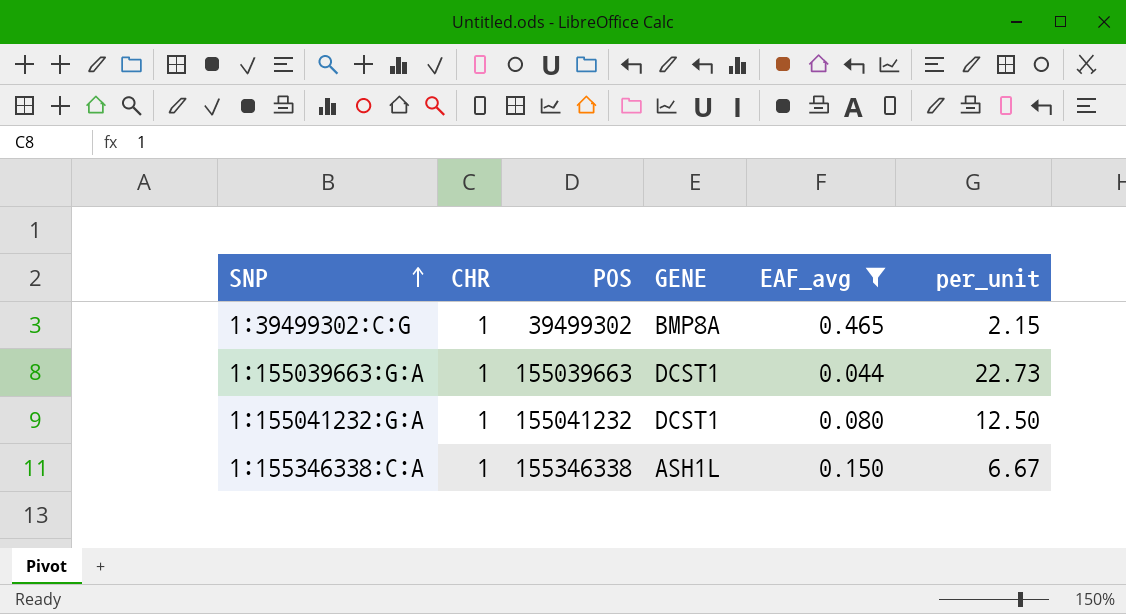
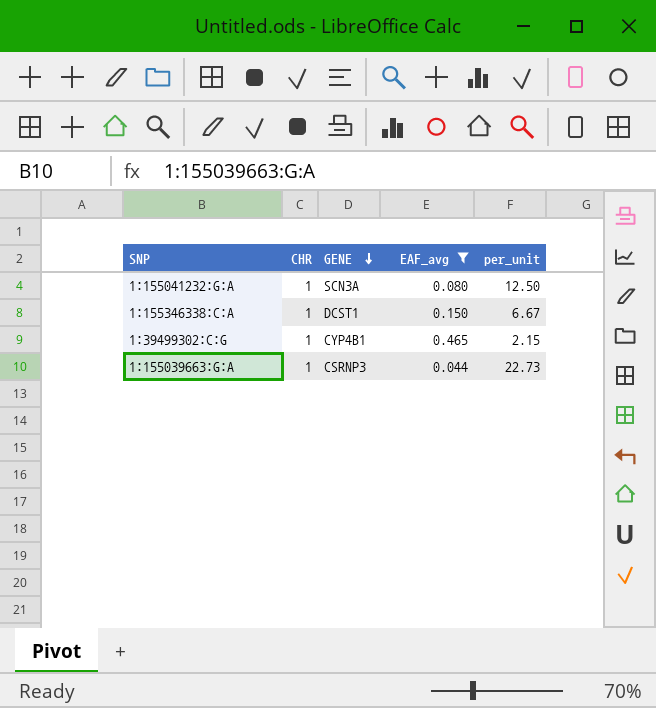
row order: SNP ascending -> GENE descending
column POS | position: 3 -> none
1:155041232:G:A | GENE: DCST1 -> SCN3A
1:155346338:C:A | GENE: ASH1L -> DCST1
1:39499302:C:G | GENE: BMP8A -> CYP4B1
1:155039663:G:A | GENE: DCST1 -> CSRNP3

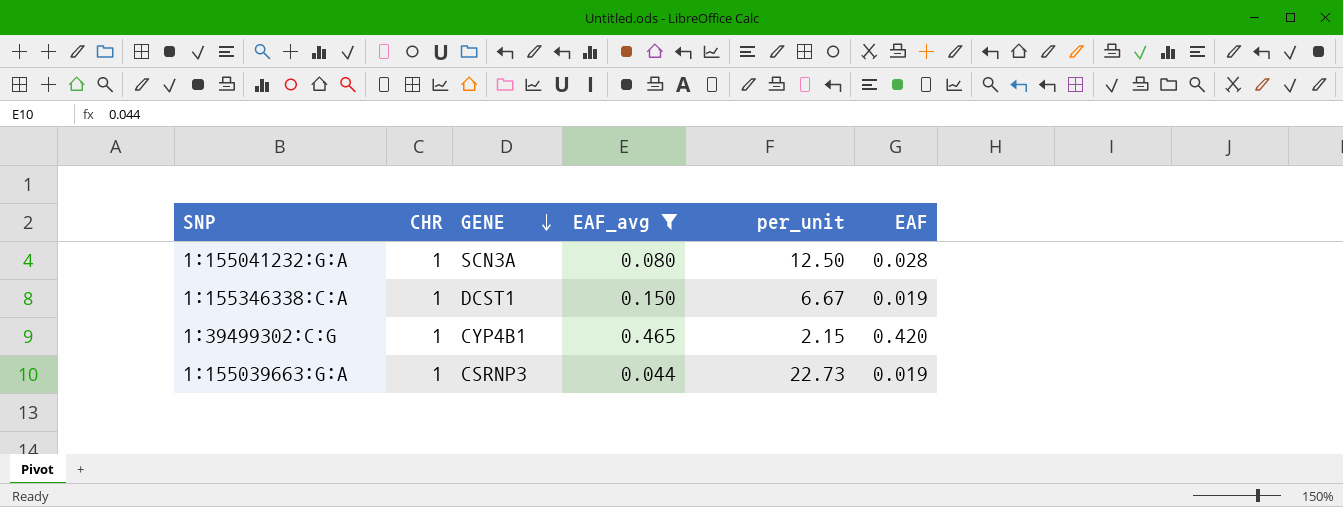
column EAF | position: none -> 6

